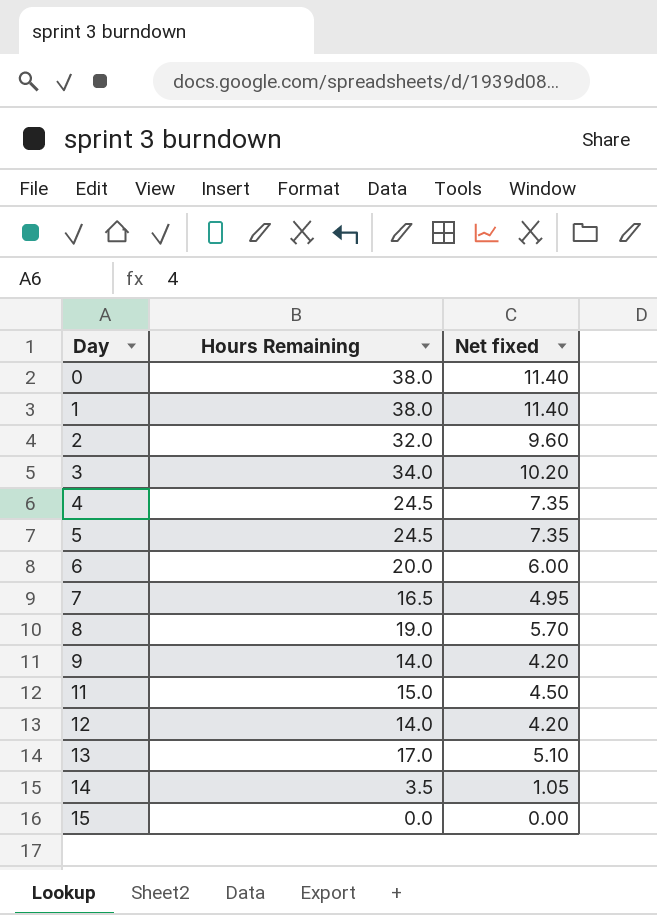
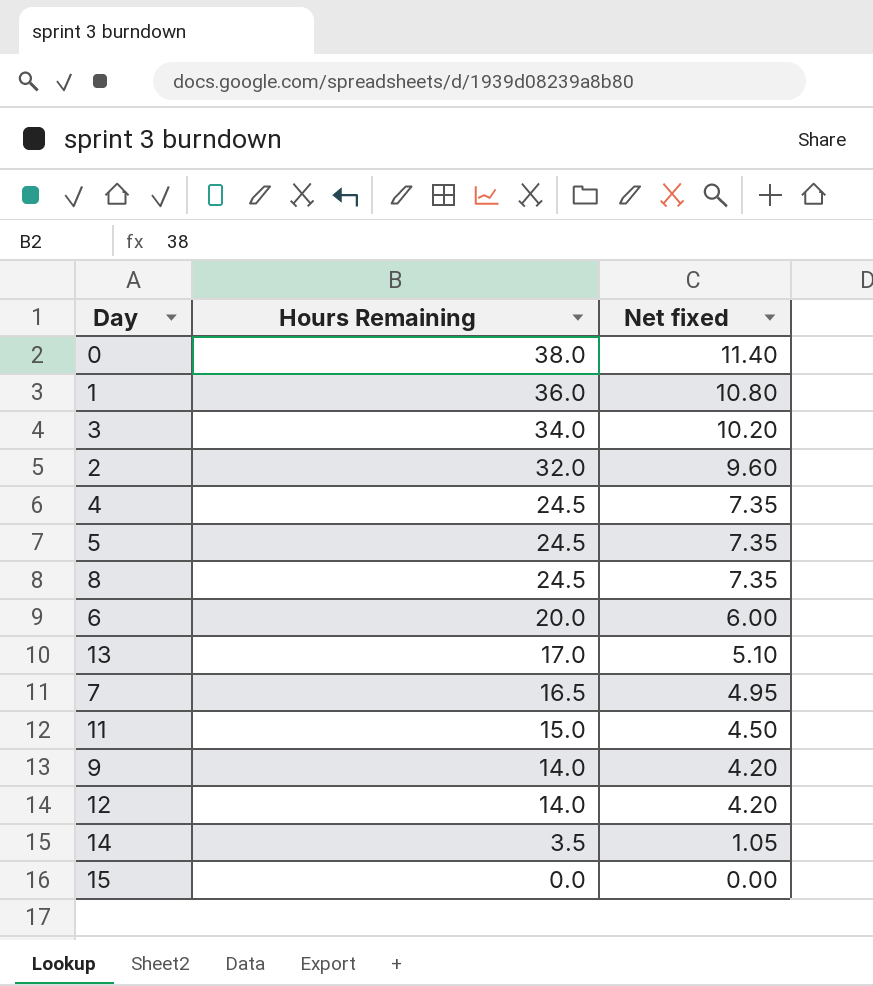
row order: Day ascending -> Hours Remaining descending
1 | Hours Remaining: 38.0 -> 36.0
1 | Net fixed: 11.40 -> 10.80
8 | Hours Remaining: 19.0 -> 24.5
8 | Net fixed: 5.70 -> 7.35

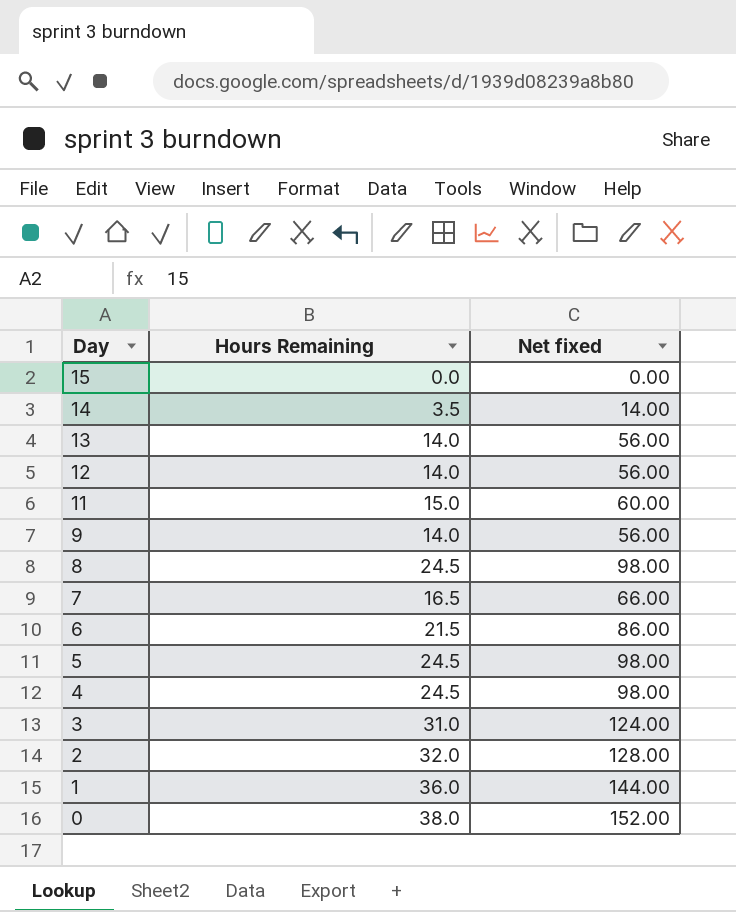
row order: Hours Remaining descending -> Day descending
column Net fixed | formula: [Hours Remaining] * 0.3 -> [Hours Remaining] * 4
13 | Hours Remaining: 17.0 -> 14.0
6 | Hours Remaining: 20.0 -> 21.5
3 | Hours Remaining: 34.0 -> 31.0

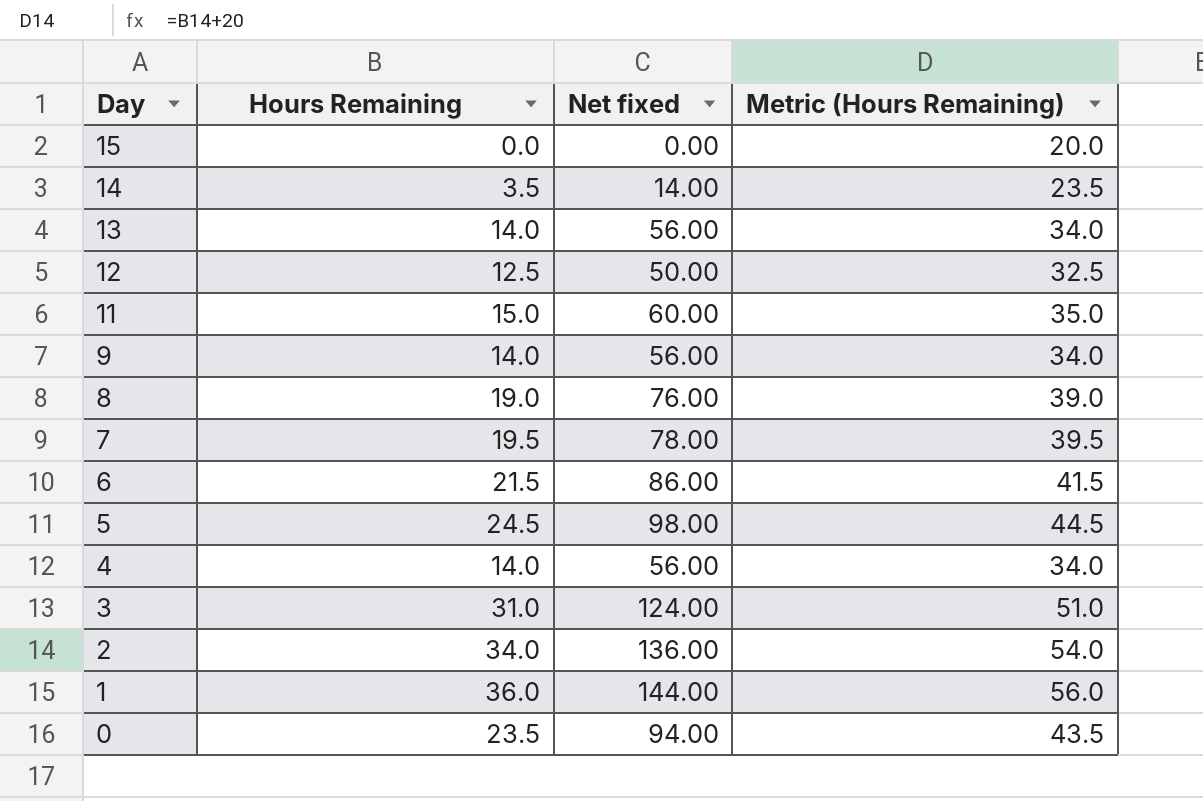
column Metric (Hours Remaining) | formula: none -> [Hours Remaining] + 20
12 | Hours Remaining: 14.0 -> 12.5
12 | Net fixed: 56.00 -> 50.00
8 | Hours Remaining: 24.5 -> 19.0
8 | Net fixed: 98.00 -> 76.00
7 | Hours Remaining: 16.5 -> 19.5
7 | Net fixed: 66.00 -> 78.00
4 | Hours Remaining: 24.5 -> 14.0
4 | Net fixed: 98.00 -> 56.00
2 | Hours Remaining: 32.0 -> 34.0
2 | Net fixed: 128.00 -> 136.00
0 | Hours Remaining: 38.0 -> 23.5
0 | Net fixed: 152.00 -> 94.00

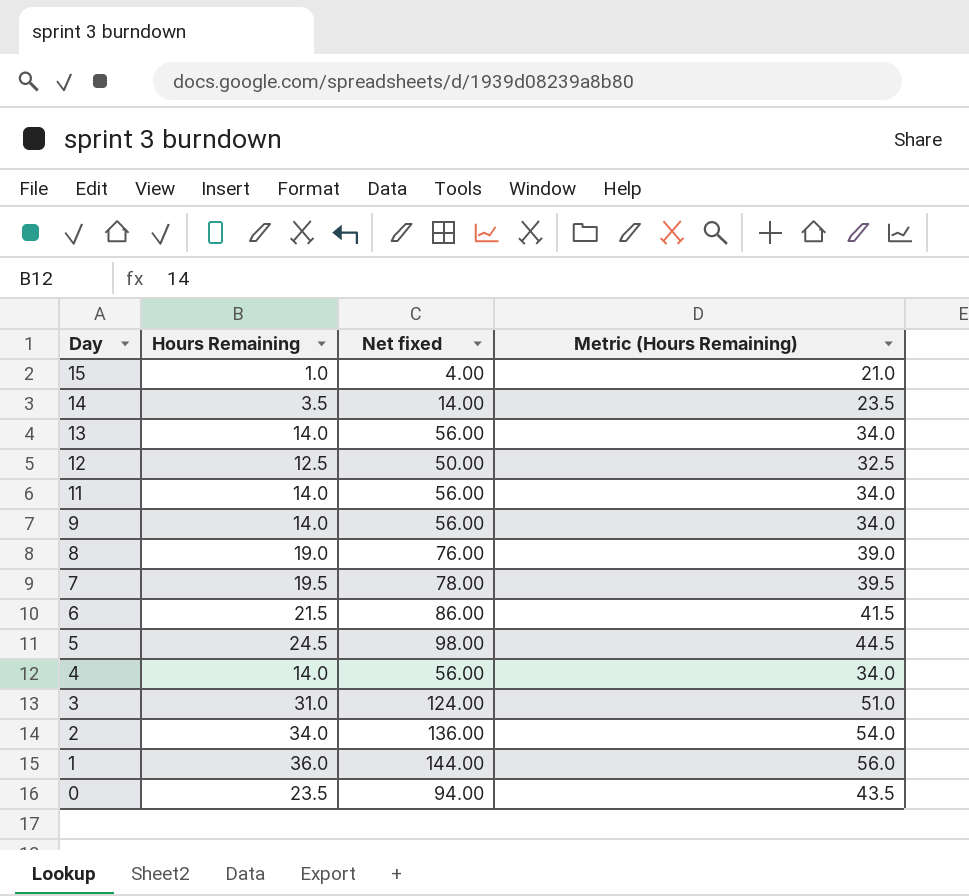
15 | Hours Remaining: 0.0 -> 1.0
15 | Net fixed: 0.00 -> 4.00
15 | Metric (Hours Remaining): 20.0 -> 21.0
11 | Hours Remaining: 15.0 -> 14.0
11 | Net fixed: 60.00 -> 56.00
11 | Metric (Hours Remaining): 35.0 -> 34.0

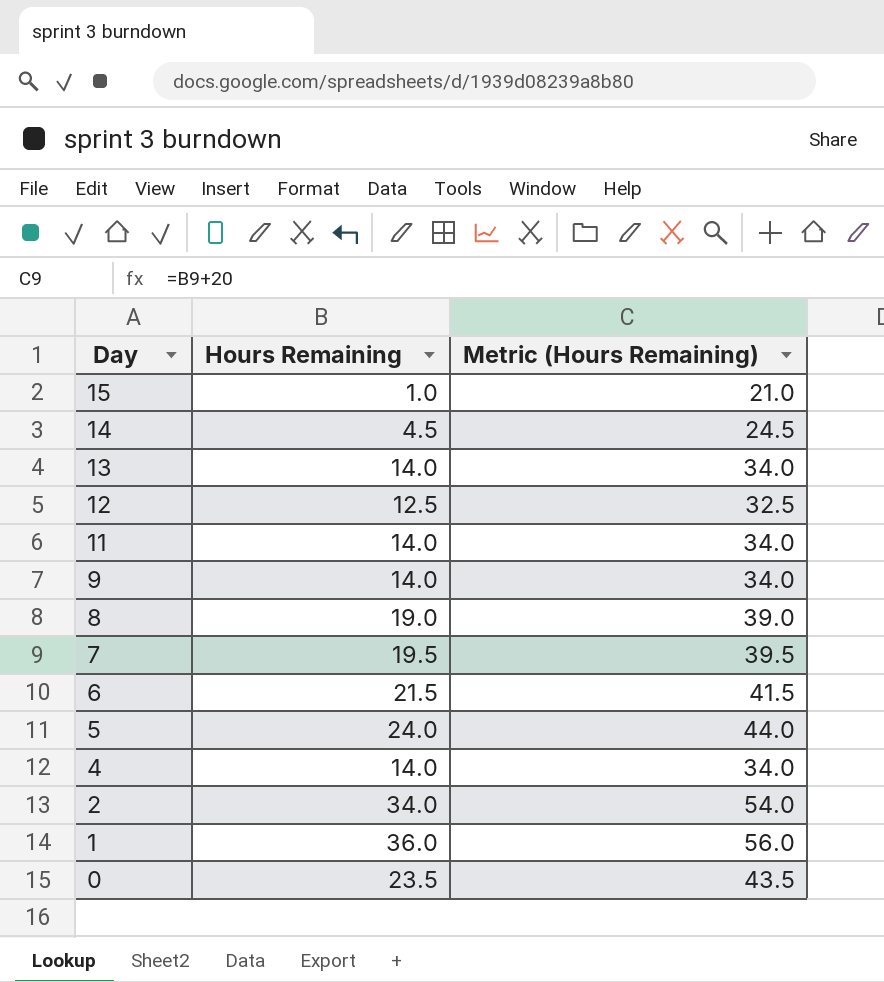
column Net fixed | formula: [Hours Remaining] * 4 -> none
row 3: 31.0 | 124.00 | 51.0 -> none
14 | Hours Remaining: 3.5 -> 4.5
14 | Metric (Hours Remaining): 23.5 -> 24.5
5 | Hours Remaining: 24.5 -> 24.0
5 | Metric (Hours Remaining): 44.5 -> 44.0

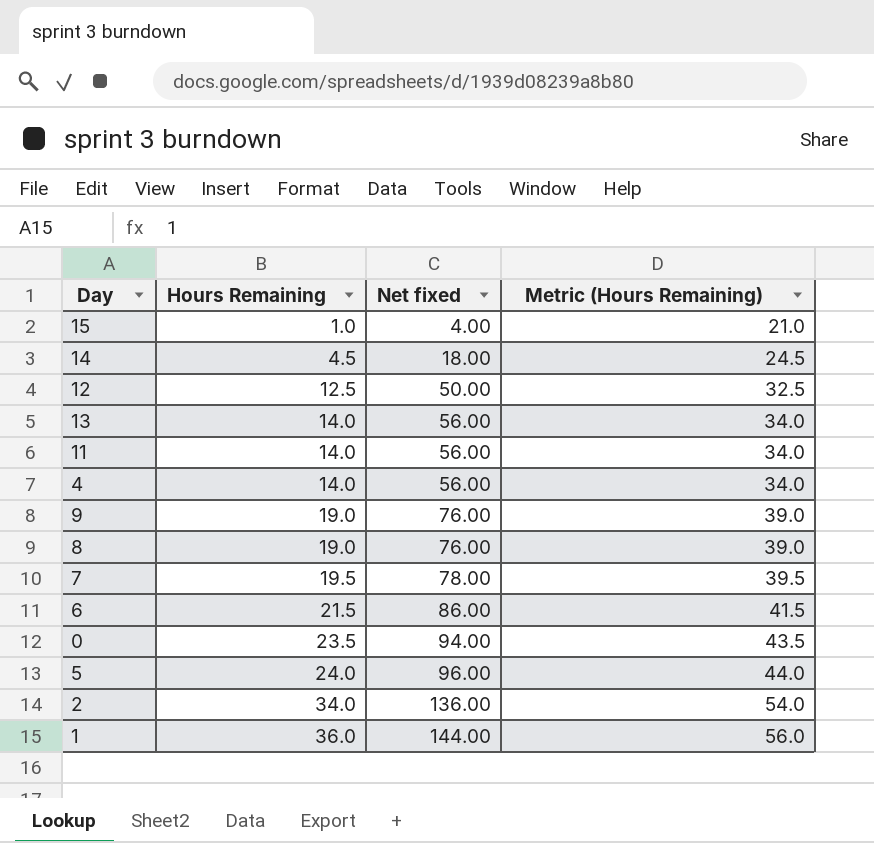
row order: Day descending -> Hours Remaining ascending
column Net fixed | formula: none -> [Hours Remaining] * 4
9 | Hours Remaining: 14.0 -> 19.0
9 | Metric (Hours Remaining): 34.0 -> 39.0

